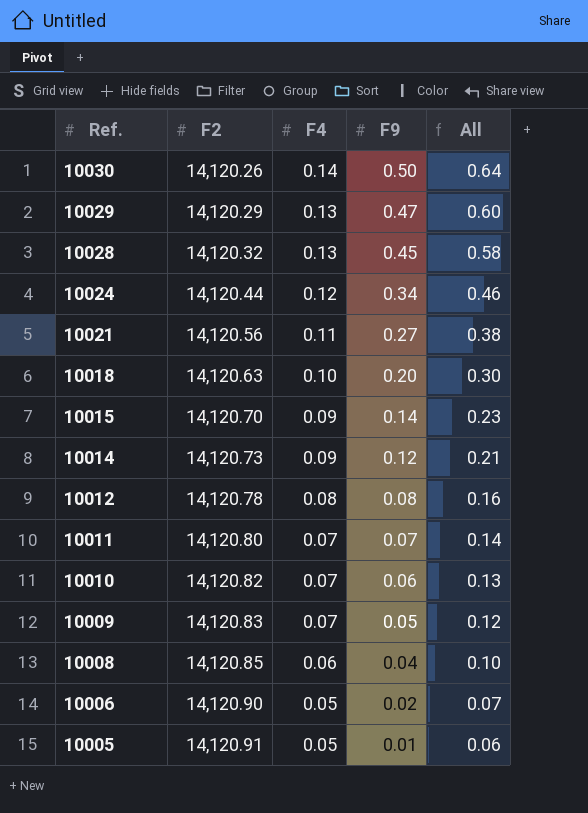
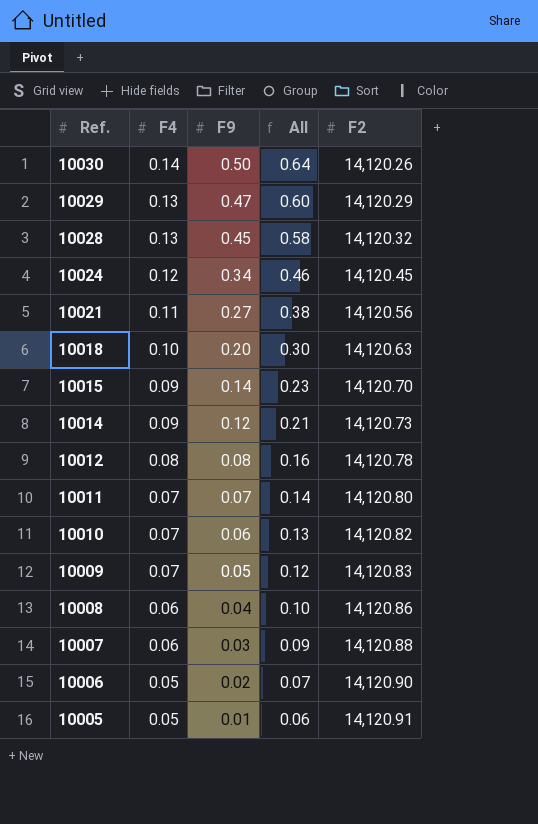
column F2 | position: 2 -> 5
10024 | F2: 14,120.44 -> 14,120.45
10008 | F2: 14,120.85 -> 14,120.86
row 10007: none -> 0.06 | 0.03 | 0.09 | 14,120.88

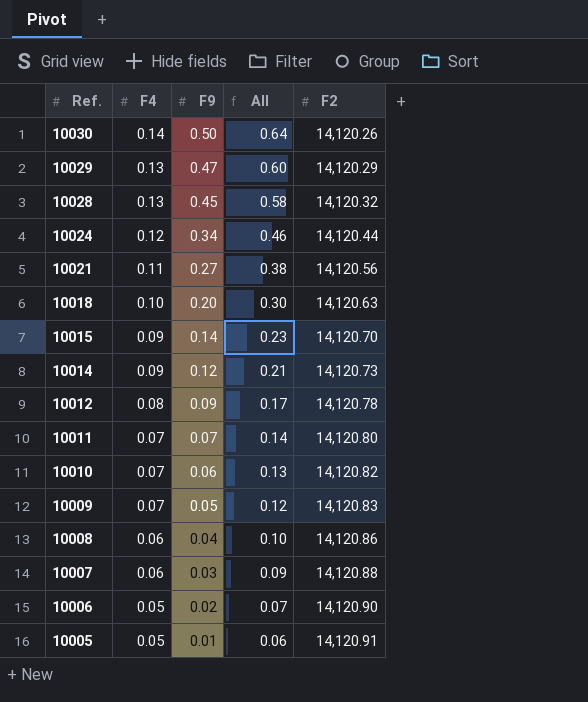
10024 | F2: 14,120.45 -> 14,120.44
10012 | F9: 0.08 -> 0.09
10012 | All: 0.16 -> 0.17

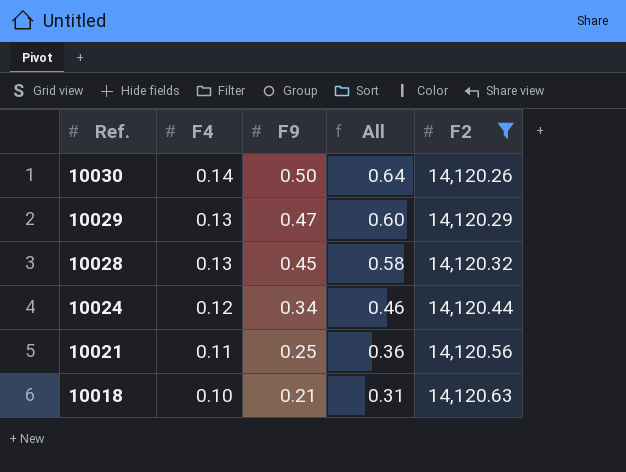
filter: none -> F2 <= 14,120.63
10021 | F9: 0.27 -> 0.25
10021 | All: 0.38 -> 0.36
10018 | F9: 0.20 -> 0.21
10018 | All: 0.30 -> 0.31

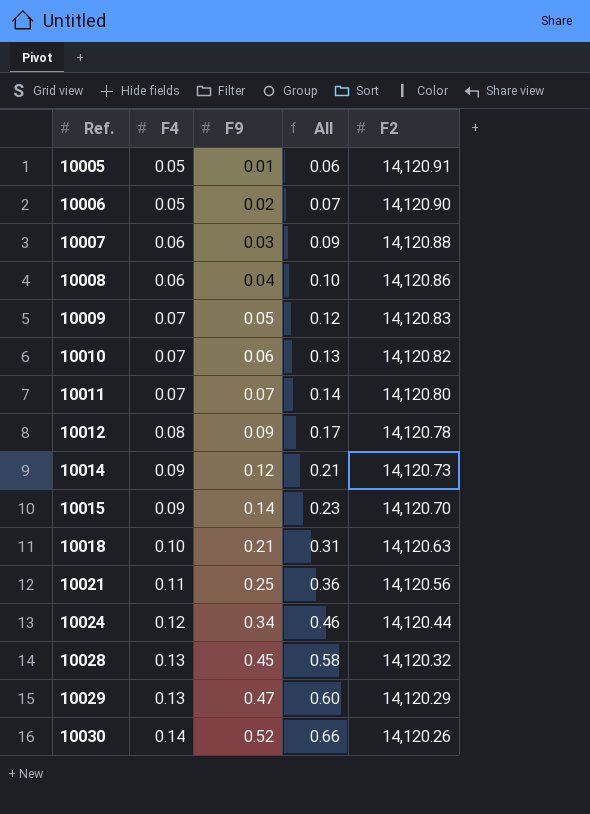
filter: F2 <= 14,120.63 -> none
row order: Ref. descending -> Ref. ascending
10030 | F9: 0.50 -> 0.52
10030 | All: 0.64 -> 0.66

